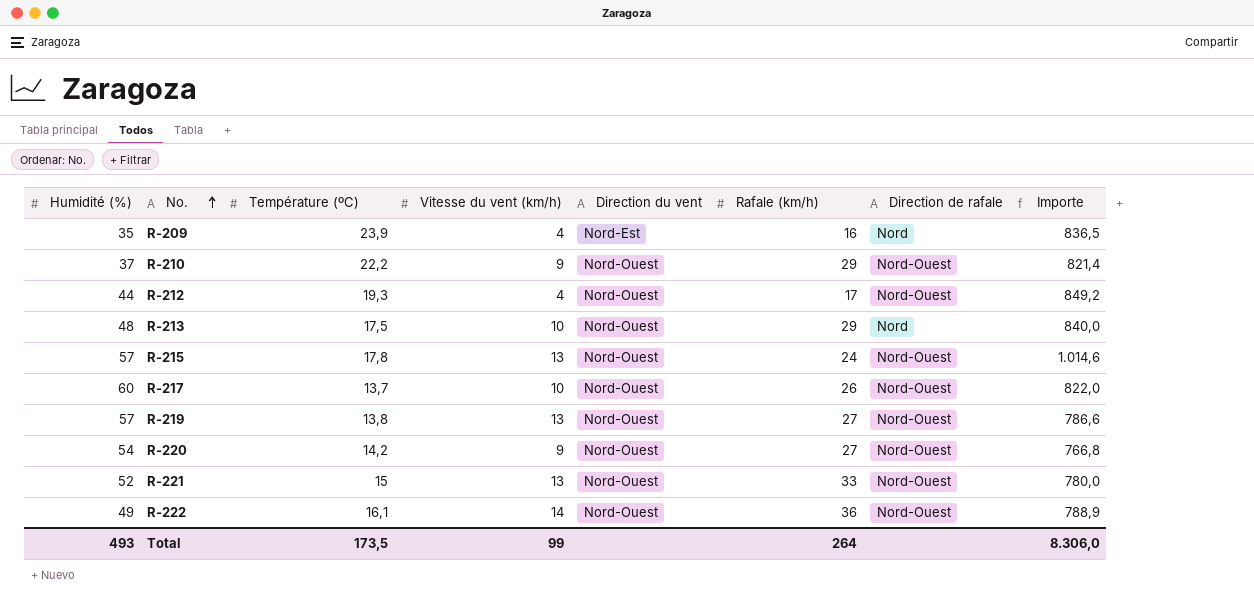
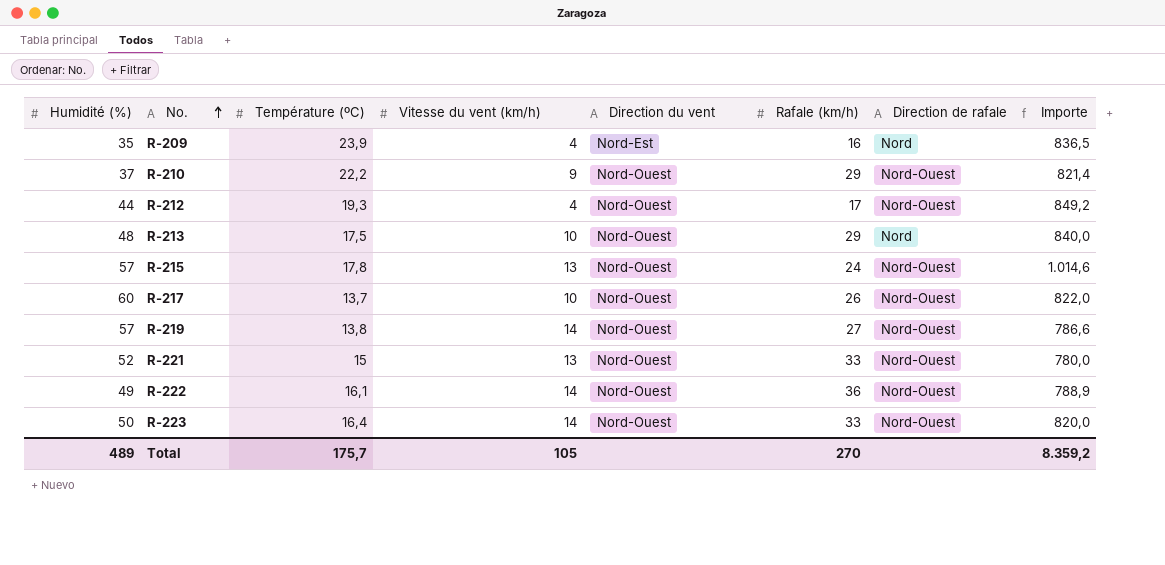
row R-220: 54 | 14,2 | 9 | Nord-Ouest | 27 | Nord-Ouest | 766,8 -> none
R-219 | Vitesse du vent (km/h): 13 -> 14
row R-223: none -> 50 | 16,4 | 14 | Nord-Ouest | 33 | Nord-Ouest | 820,0
Total | Humidité (%): 493 -> 489
Total | Température (ºC): 173,5 -> 175,7
Total | Vitesse du vent (km/h): 99 -> 105
Total | Rafale (km/h): 264 -> 270
Total | Importe: 8.306,0 -> 8.359,2

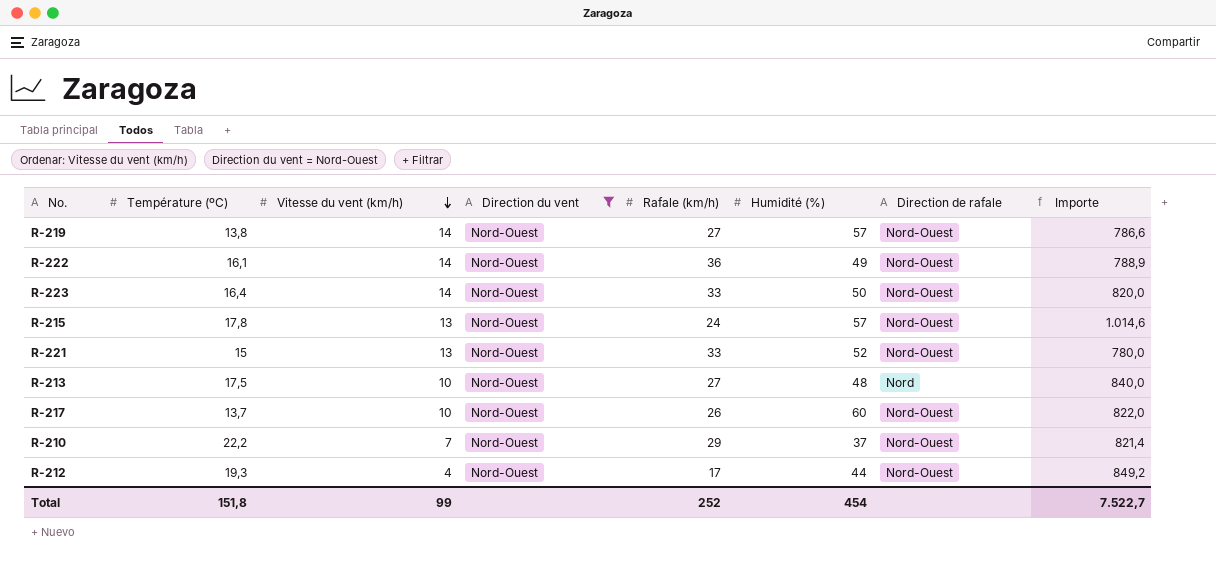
filter: none -> Direction du vent = Nord-Ouest
row order: No. ascending -> Vitesse du vent (km/h) descending
column Humidité (%) | position: 1 -> 6
R-213 | Rafale (km/h): 29 -> 27
R-210 | Vitesse du vent (km/h): 9 -> 7
Total | Température (ºC): 175,7 -> 151,8
Total | Vitesse du vent (km/h): 105 -> 99
Total | Rafale (km/h): 270 -> 252
Total | Humidité (%): 489 -> 454
Total | Importe: 8.359,2 -> 7.522,7

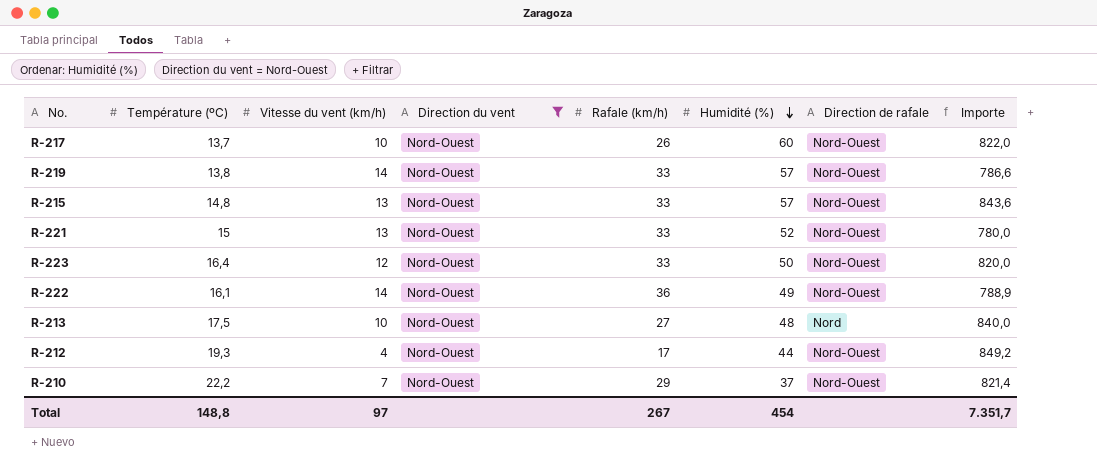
row order: Vitesse du vent (km/h) descending -> Humidité (%) descending
R-219 | Rafale (km/h): 27 -> 33
R-215 | Température (ºC): 17,8 -> 14,8
R-215 | Rafale (km/h): 24 -> 33
R-215 | Importe: 1.014,6 -> 843,6
R-223 | Vitesse du vent (km/h): 14 -> 12
Total | Température (ºC): 151,8 -> 148,8
Total | Vitesse du vent (km/h): 99 -> 97
Total | Rafale (km/h): 252 -> 267
Total | Importe: 7.522,7 -> 7.351,7

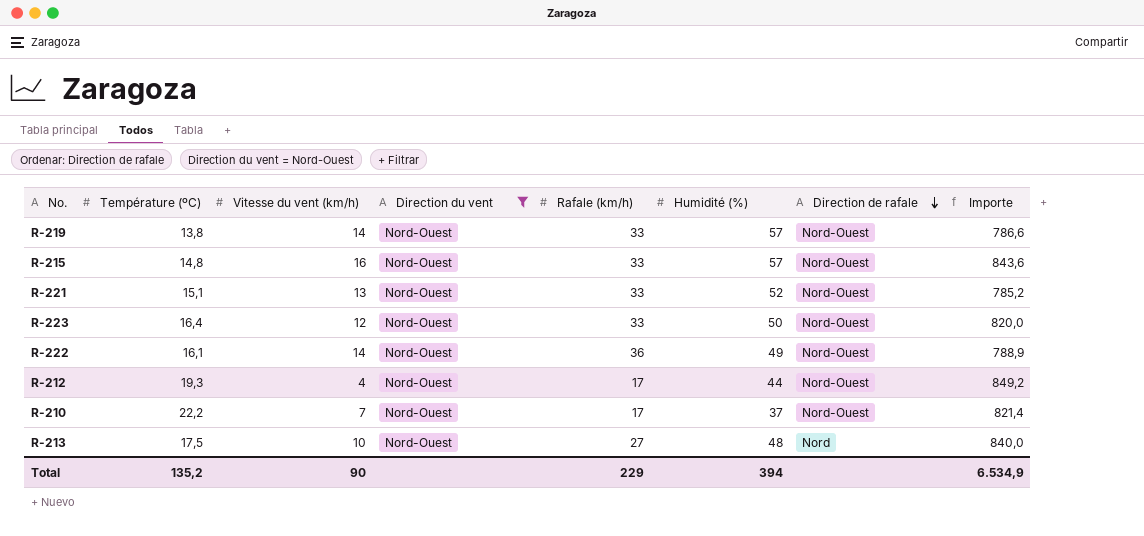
row order: Humidité (%) descending -> Direction de rafale descending
row R-217: 13,7 | 10 | Nord-Ouest | 26 | 60 | Nord-Ouest | 822,0 -> none
R-215 | Vitesse du vent (km/h): 13 -> 16
R-221 | Température (ºC): 15 -> 15,1
R-221 | Importe: 780,0 -> 785,2
R-210 | Rafale (km/h): 29 -> 17
Total | Température (ºC): 148,8 -> 135,2
Total | Vitesse du vent (km/h): 97 -> 90
Total | Rafale (km/h): 267 -> 229
Total | Humidité (%): 454 -> 394
Total | Importe: 7.351,7 -> 6.534,9

